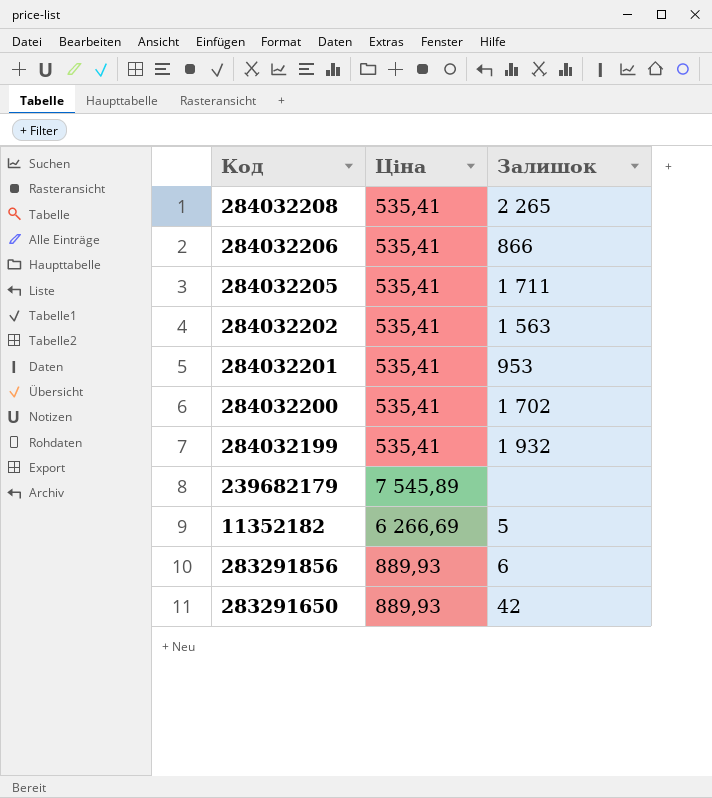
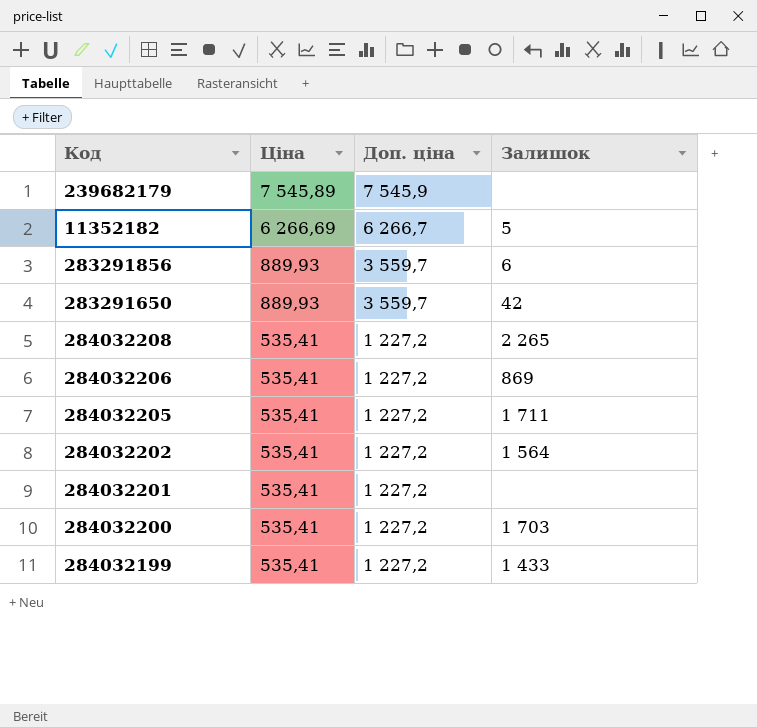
row order: none -> Ціна descending
column Доп. ціна | position: none -> 3
284032206 | Залишок: 866 -> 869
284032202 | Залишок: 1 563 -> 1 564
284032201 | Залишок: 953 -> none
284032200 | Залишок: 1 702 -> 1 703
284032199 | Залишок: 1 932 -> 1 433

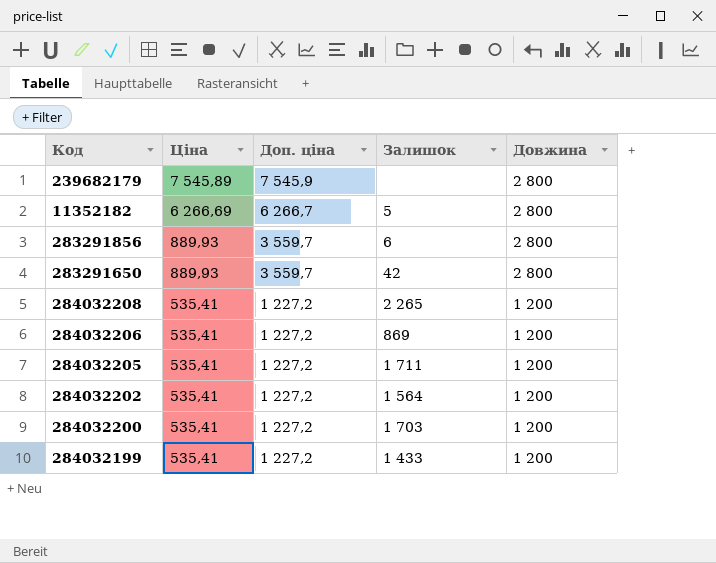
column Довжина | position: none -> 5
row 284032201: 535,41 | 1 227,2 | none -> none

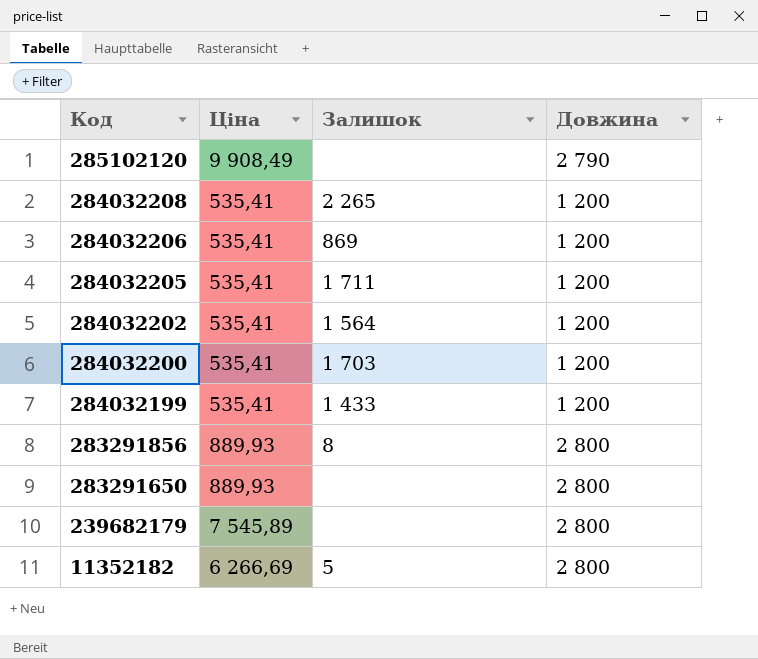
row order: Ціна descending -> Код descending
column Доп. ціна | position: 3 -> none
row 285102120: none -> 9 908,49 | none | 2 790
283291856 | Залишок: 6 -> 8
283291650 | Залишок: 42 -> none

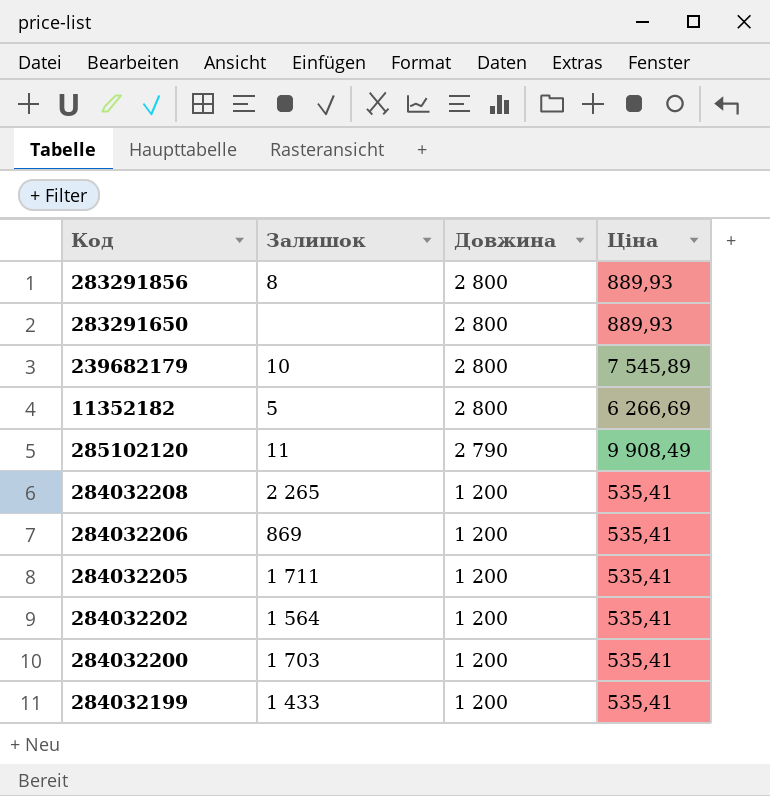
row order: Код descending -> Довжина descending
column Ціна | position: 2 -> 4
239682179 | Залишок: none -> 10
285102120 | Залишок: none -> 11

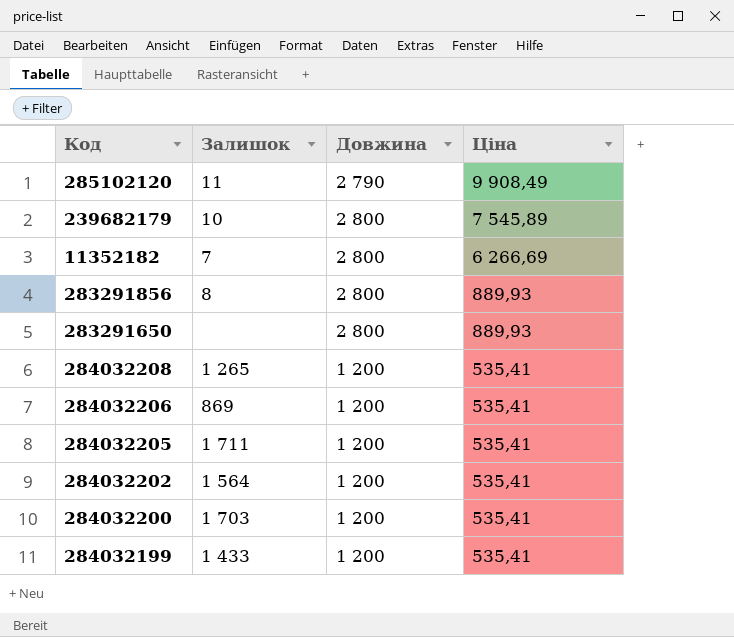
row order: Довжина descending -> Ціна descending
11352182 | Залишок: 5 -> 7
284032208 | Залишок: 2 265 -> 1 265

